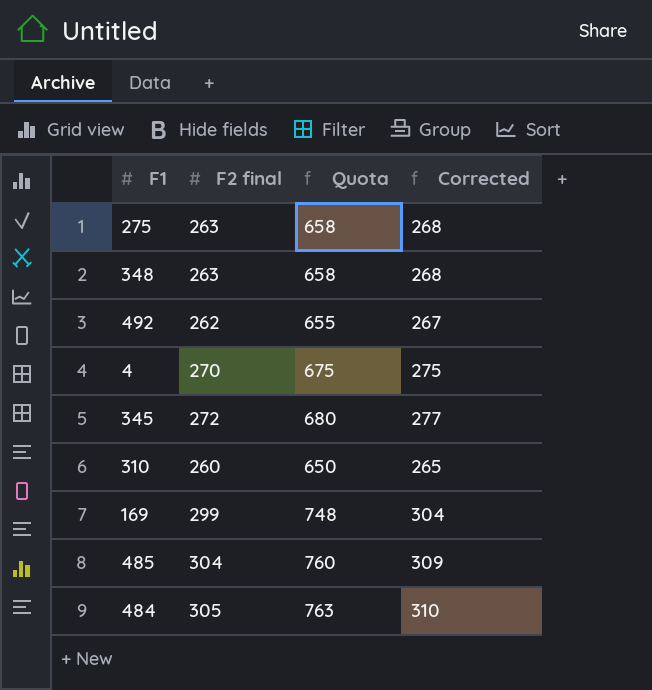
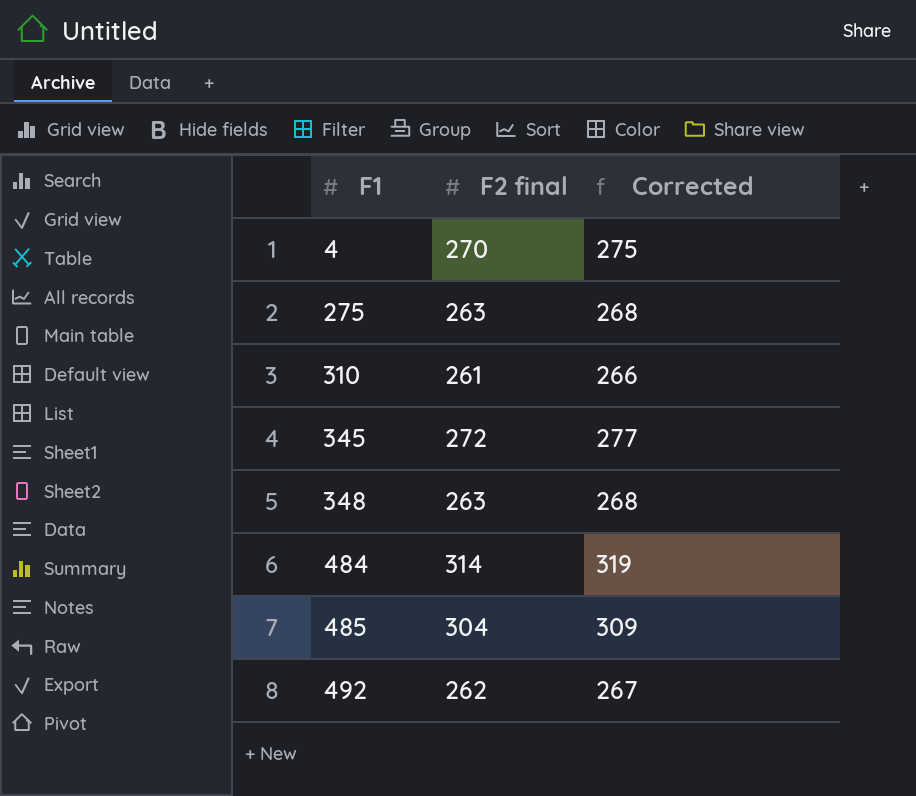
row order: none -> F1 ascending
column Quota | formula: [F2 final] * 2.5 -> none
row 169: 299 | 748 | 304 -> none
310 | F2 final: 260 -> 261
310 | Corrected: 265 -> 266
484 | F2 final: 305 -> 314
484 | Corrected: 310 -> 319

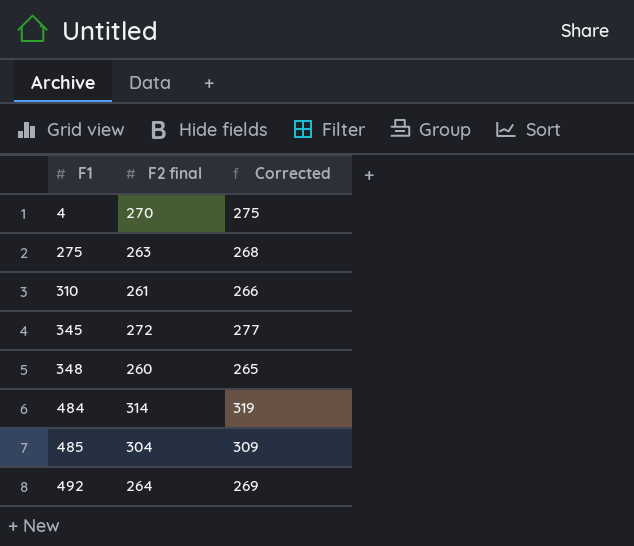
348 | F2 final: 263 -> 260
348 | Corrected: 268 -> 265
492 | F2 final: 262 -> 264
492 | Corrected: 267 -> 269

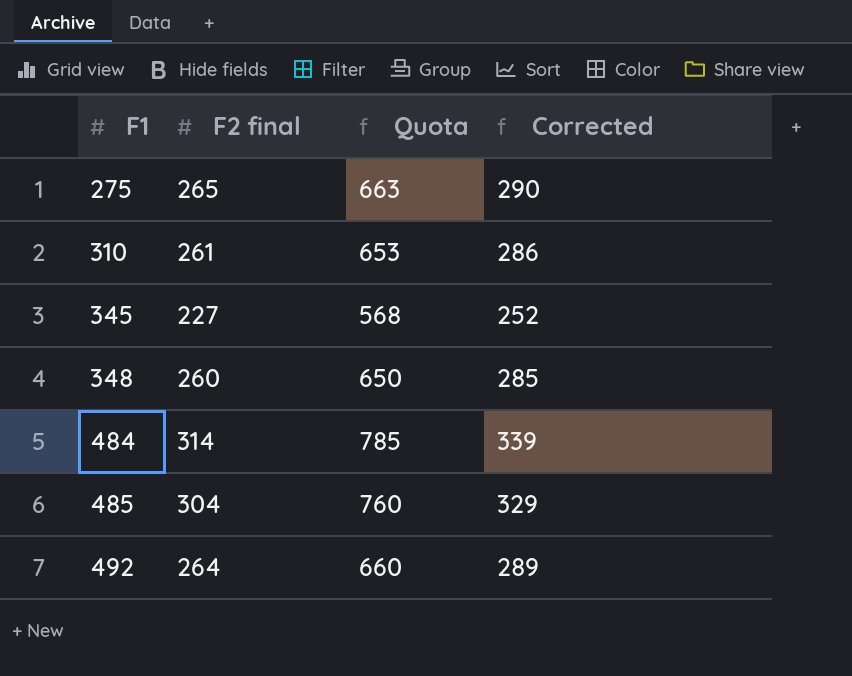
column Quota | formula: none -> [F2 final] * 2.5
column Corrected | formula: [F2 final] + 5 -> [F2 final] + 25
row 4: 270 | 275 -> none
275 | F2 final: 263 -> 265
345 | F2 final: 272 -> 227

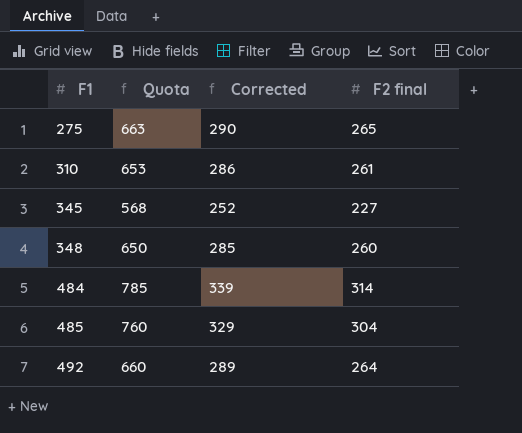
column F2 final | position: 2 -> 4

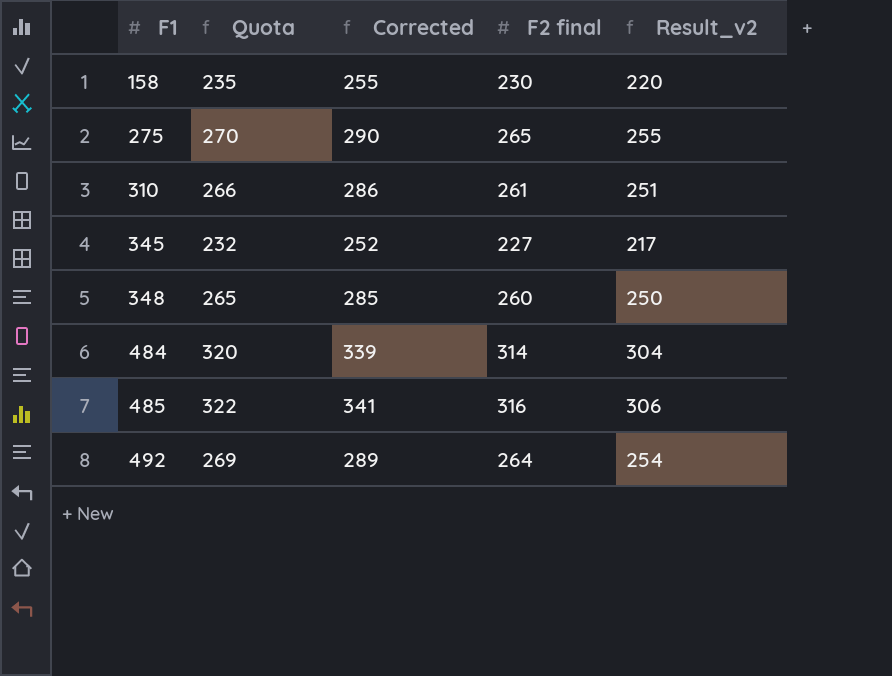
column Quota | formula: [F2 final] * 2.5 -> [F2 final] * 1.02
column Result_v2 | formula: none -> [F2 final] - 10
row 158: none -> 235 | 255 | 230 | 220
485 | Corrected: 329 -> 341
485 | F2 final: 304 -> 316

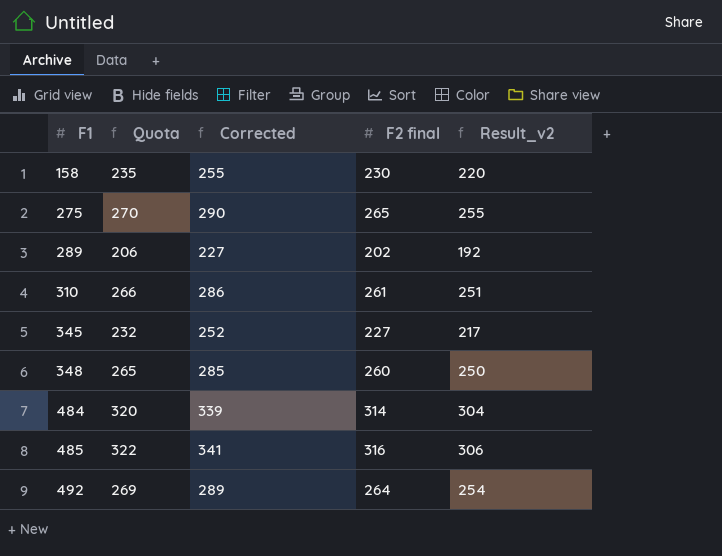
row 289: none -> 206 | 227 | 202 | 192

